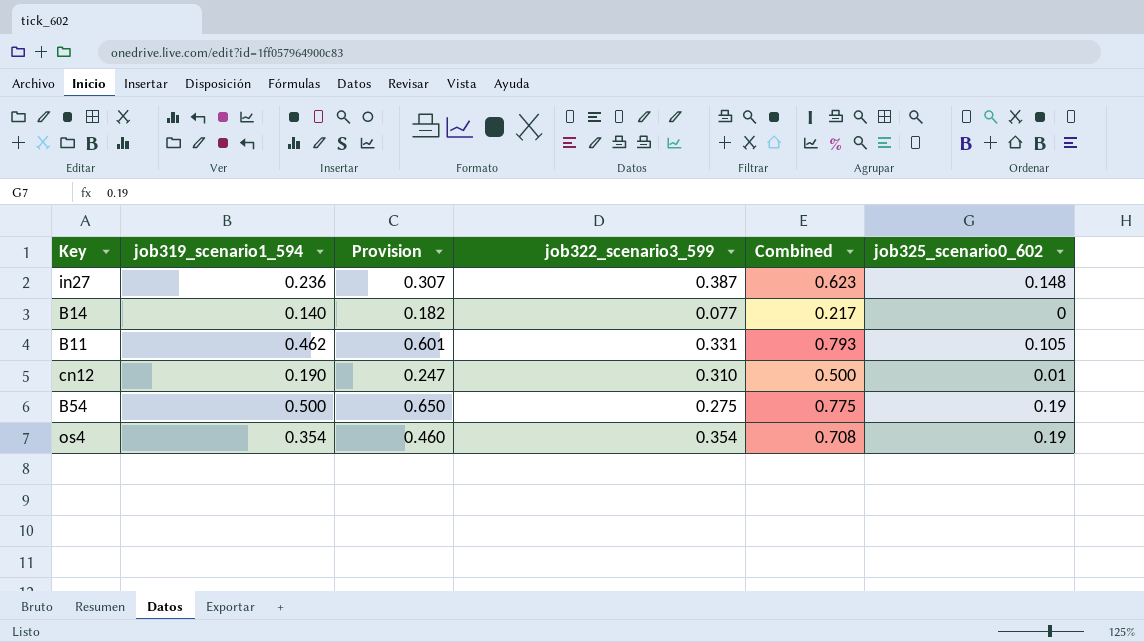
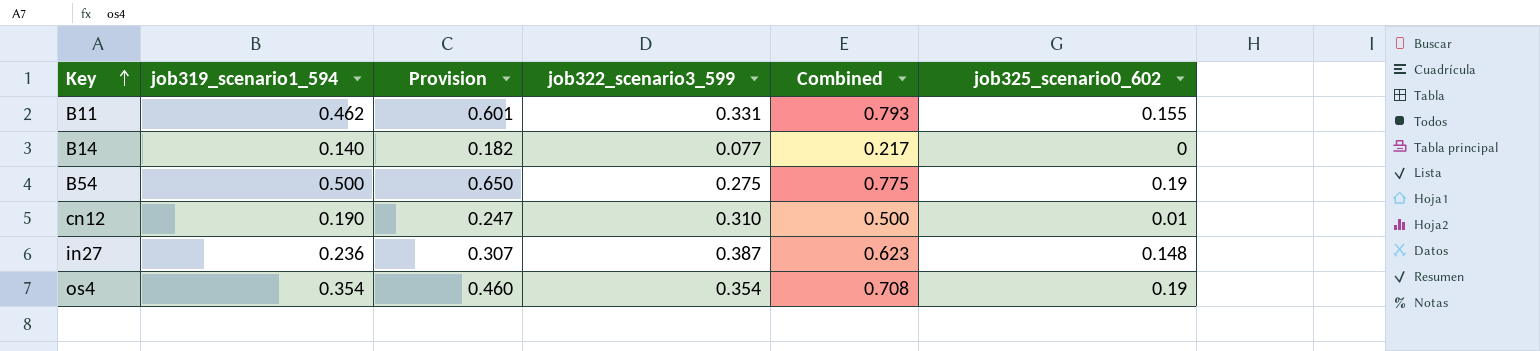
row order: none -> Key ascending
B11 | job325_scenario0_602: 0.105 -> 0.155

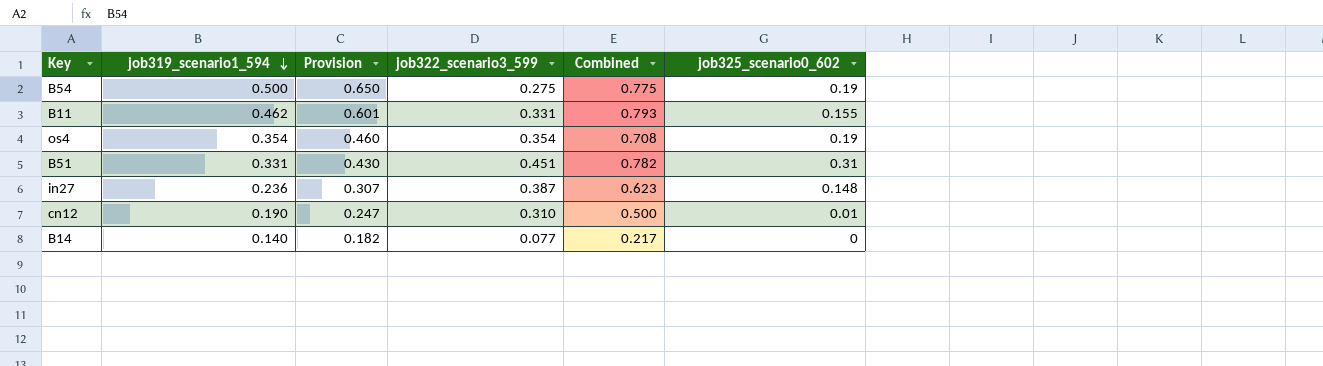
row order: Key ascending -> job319_scenario1_594 descending
row B51: none -> 0.331 | 0.430 | 0.451 | 0.782 | 0.31

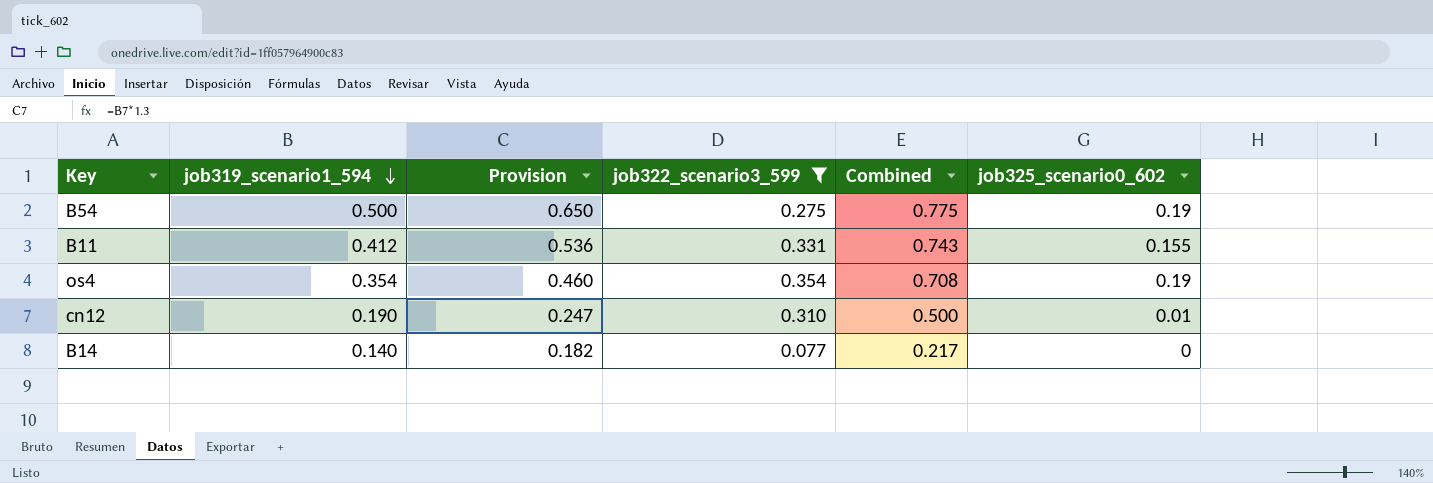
filter: none -> job322_scenario3_599 <= 0.354
B11 | job319_scenario1_594: 0.462 -> 0.412
B11 | Provision: 0.601 -> 0.536
B11 | Combined: 0.793 -> 0.743

